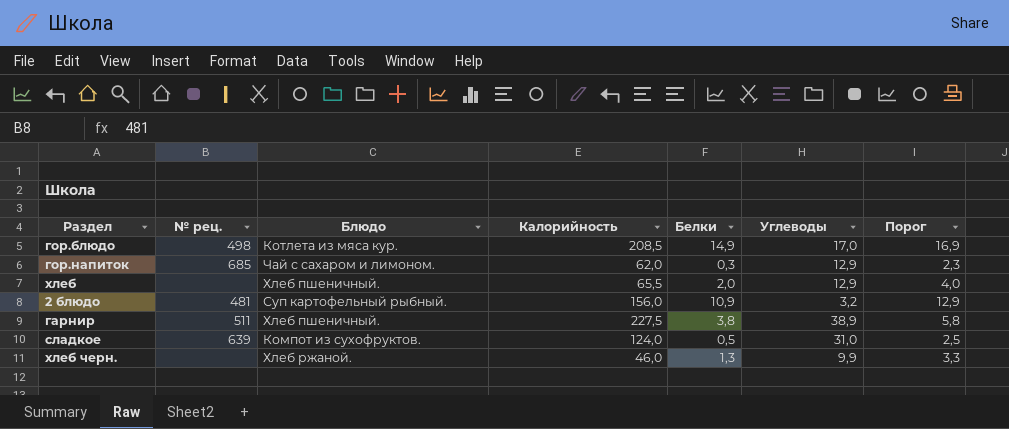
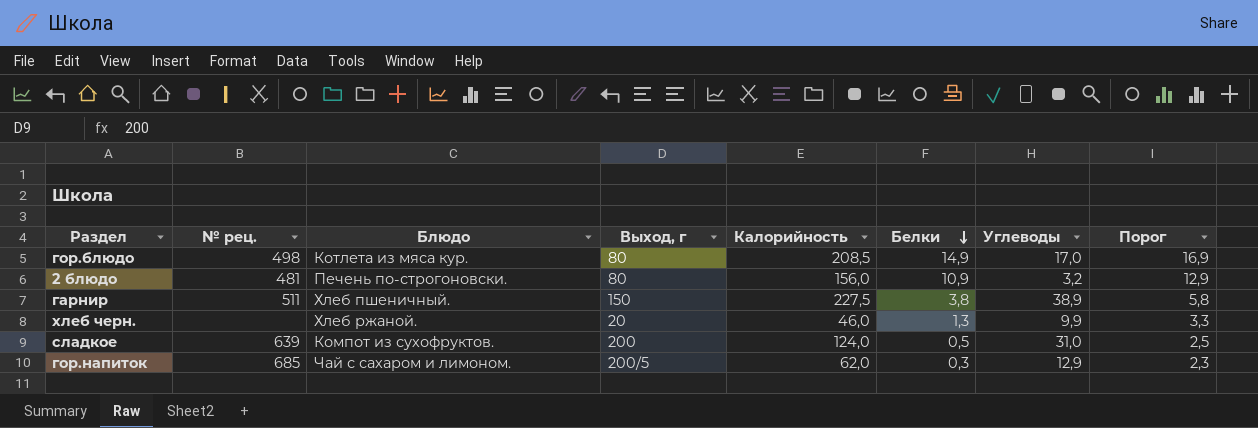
row order: none -> Белки descending
column Выход, г | position: none -> 4
row хлеб: none | Хлеб пшеничный. | 65,5 | 2,0 | 12,9 | 4,0 -> none
2 блюдо | Блюдо: Суп картофельный рыбный. -> Печень по-строгоновски.

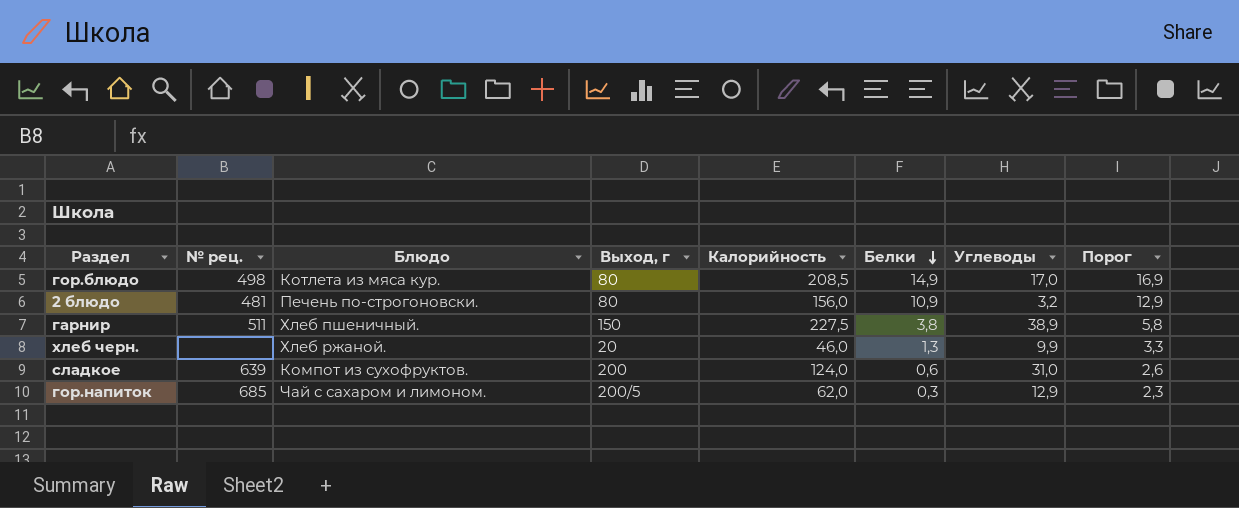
сладкое | Белки: 0,5 -> 0,6
сладкое | Порог: 2,5 -> 2,6

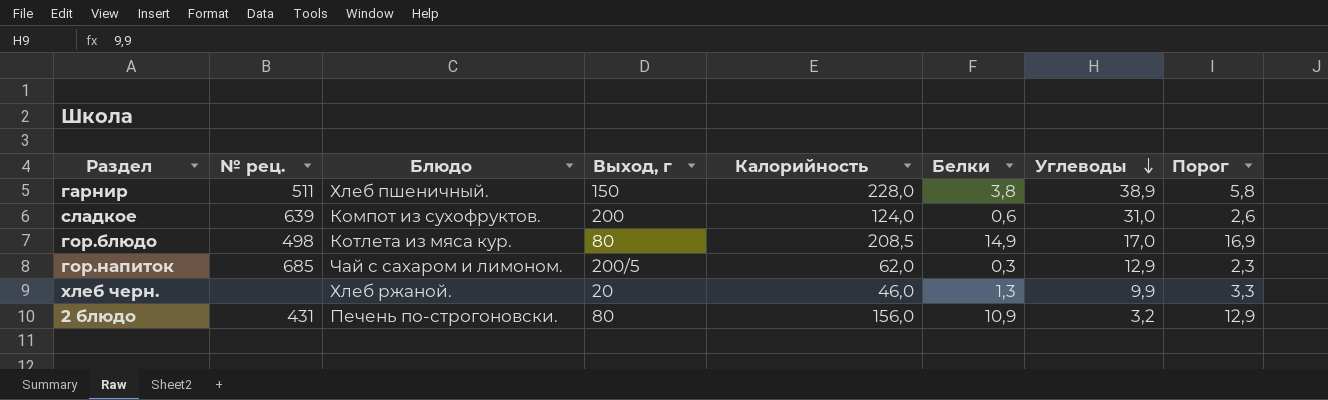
row order: Белки descending -> Углеводы descending
гарнир | Калорийность: 227,5 -> 228,0
2 блюдо | № рец.: 481 -> 431

